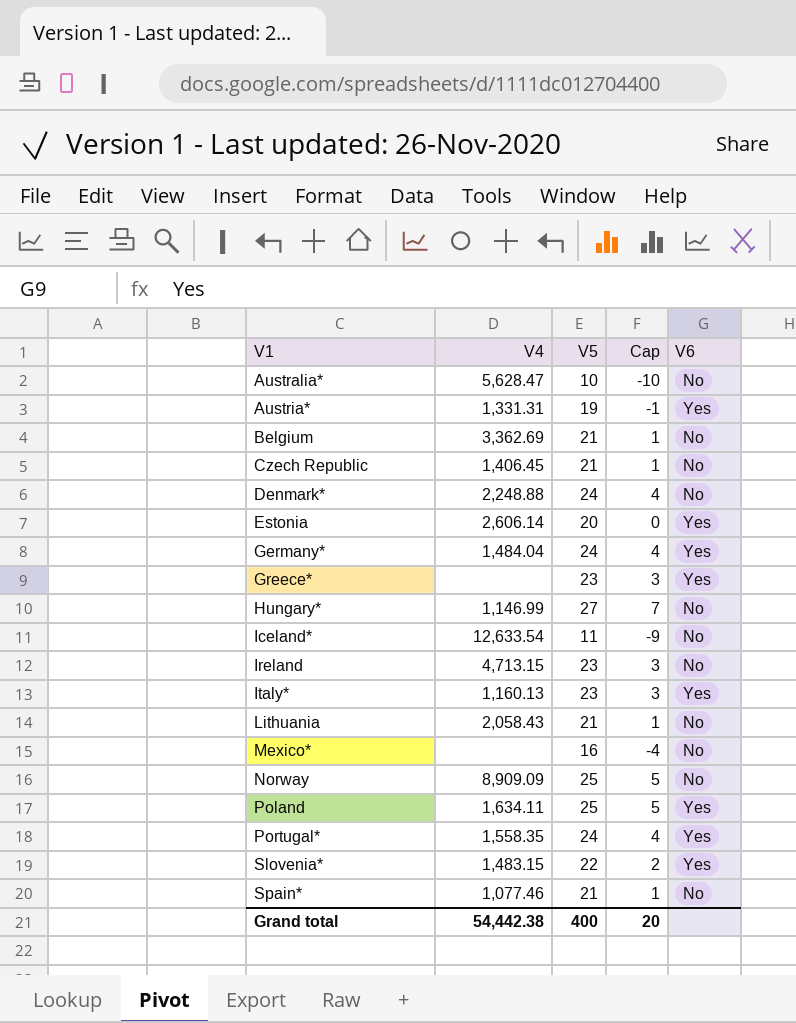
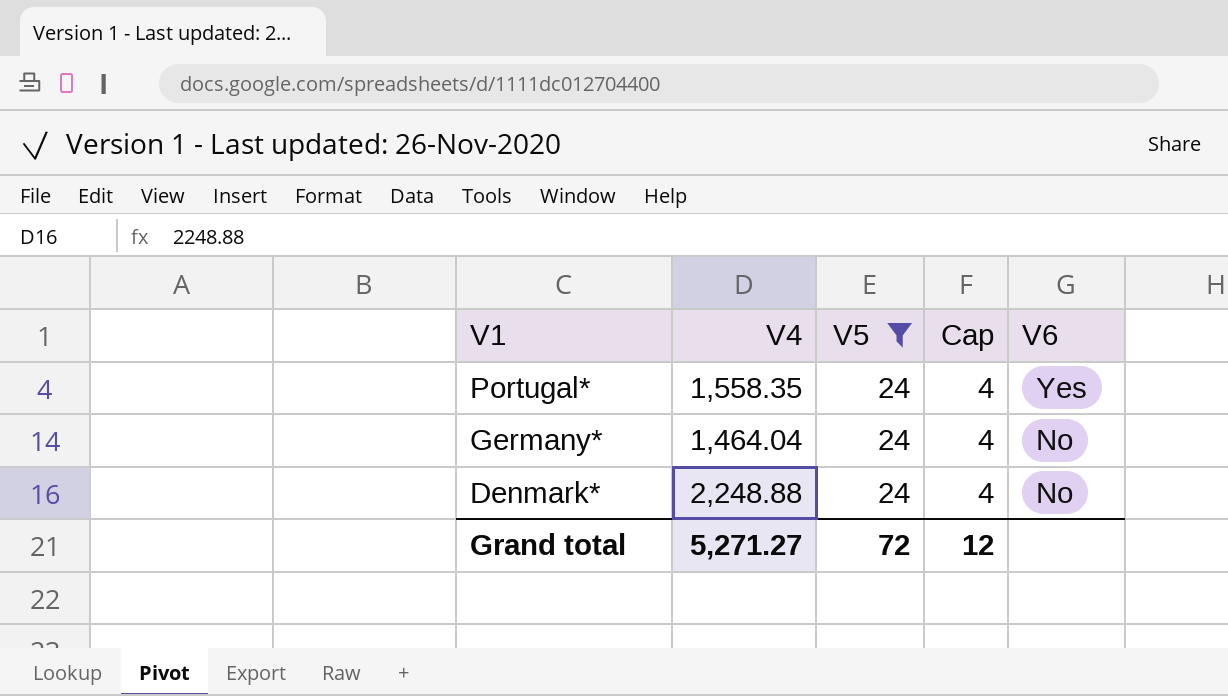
filter: none -> V5 = 24
row order: V1 ascending -> V1 descending
Germany* | V4: 1,484.04 -> 1,464.04
Germany* | V6: Yes -> No
Grand total | V4: 54,442.38 -> 5,271.27
Grand total | V5: 400 -> 72
Grand total | Cap: 20 -> 12

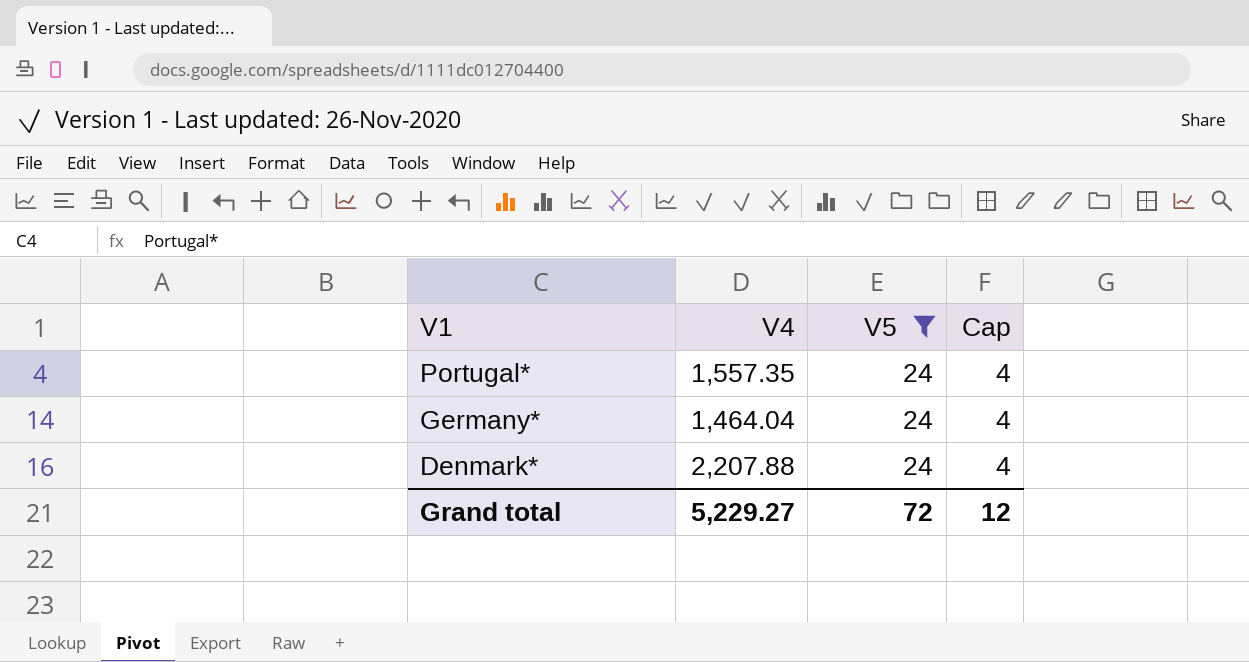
column V6 | position: 5 -> none
Portugal* | V4: 1,558.35 -> 1,557.35
Denmark* | V4: 2,248.88 -> 2,207.88
Grand total | V4: 5,271.27 -> 5,229.27

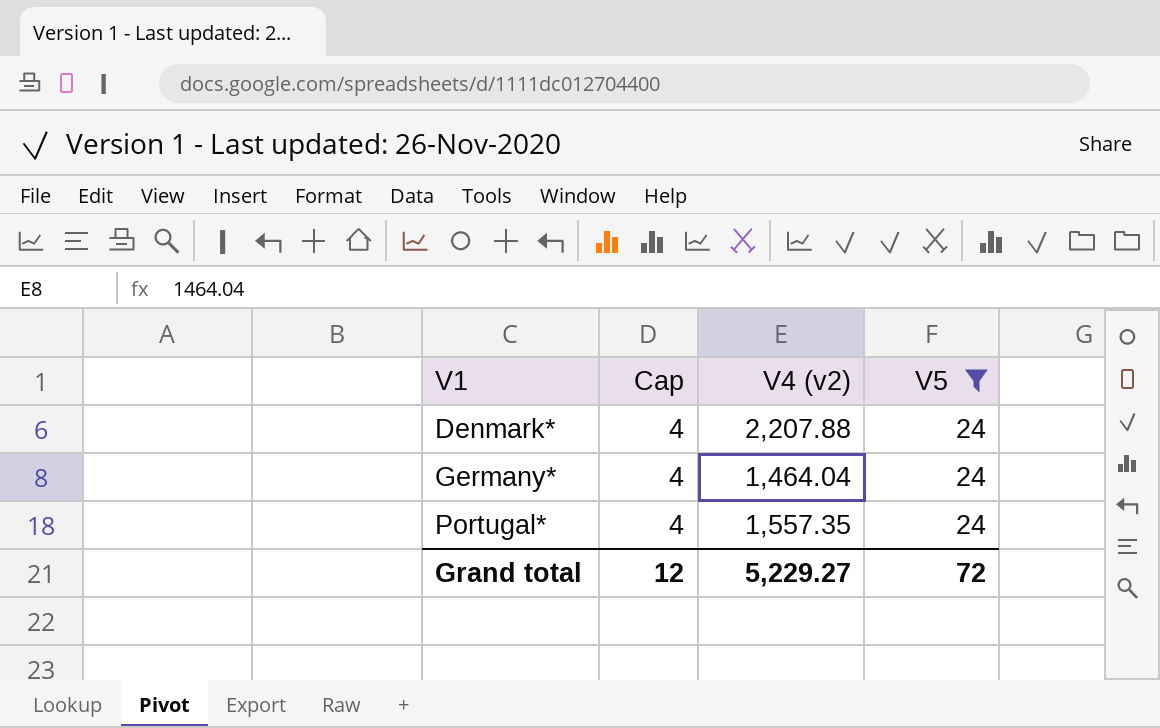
row order: V1 descending -> V1 ascending
column Cap | position: 4 -> 2
column name: V4 -> V4 (v2)

